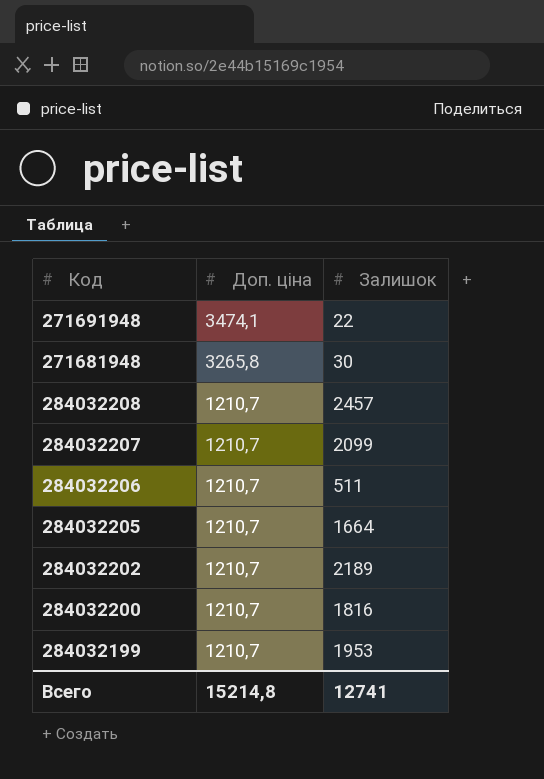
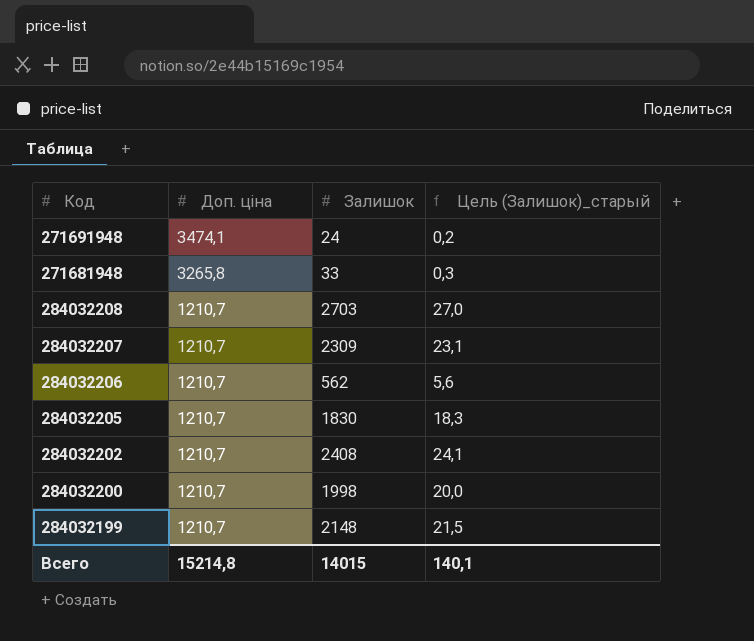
column Цель (Залишок)_старый | formula: none -> [Залишок] * 0,01
271691948 | Залишок: 22 -> 24
271681948 | Залишок: 30 -> 33
284032208 | Залишок: 2457 -> 2703
284032207 | Залишок: 2099 -> 2309
284032206 | Залишок: 511 -> 562
284032205 | Залишок: 1664 -> 1830
284032202 | Залишок: 2189 -> 2408
284032200 | Залишок: 1816 -> 1998
284032199 | Залишок: 1953 -> 2148
Всего | Залишок: 12741 -> 14015

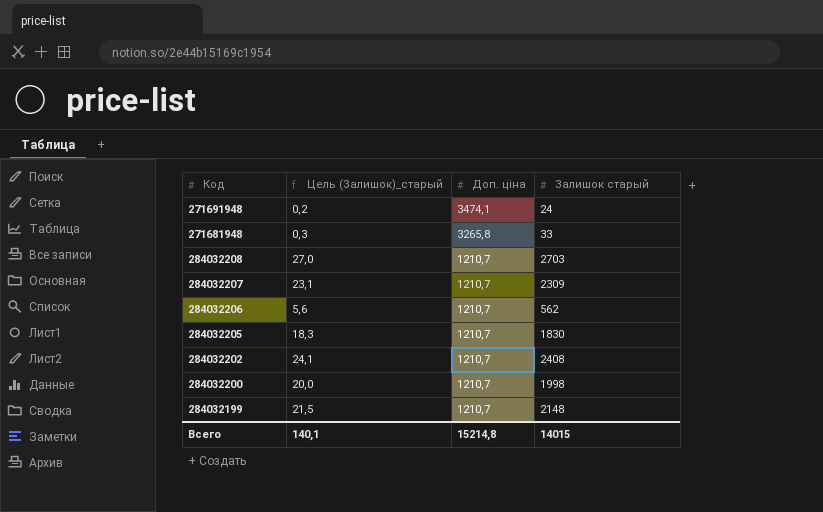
column Цель (Залишок)_старый | position: 4 -> 2
column name: Залишок -> Залишок старый

